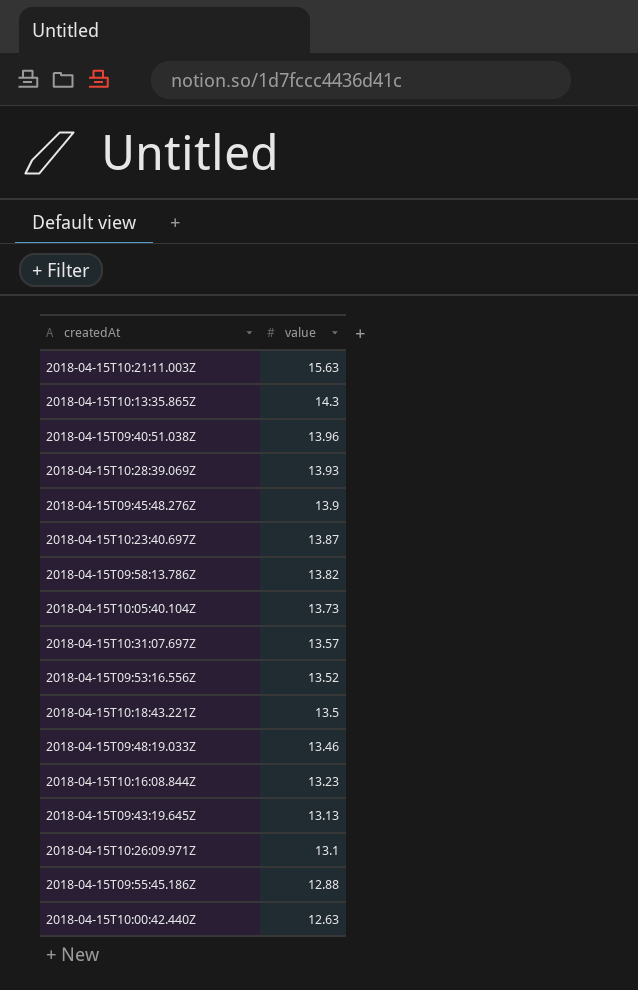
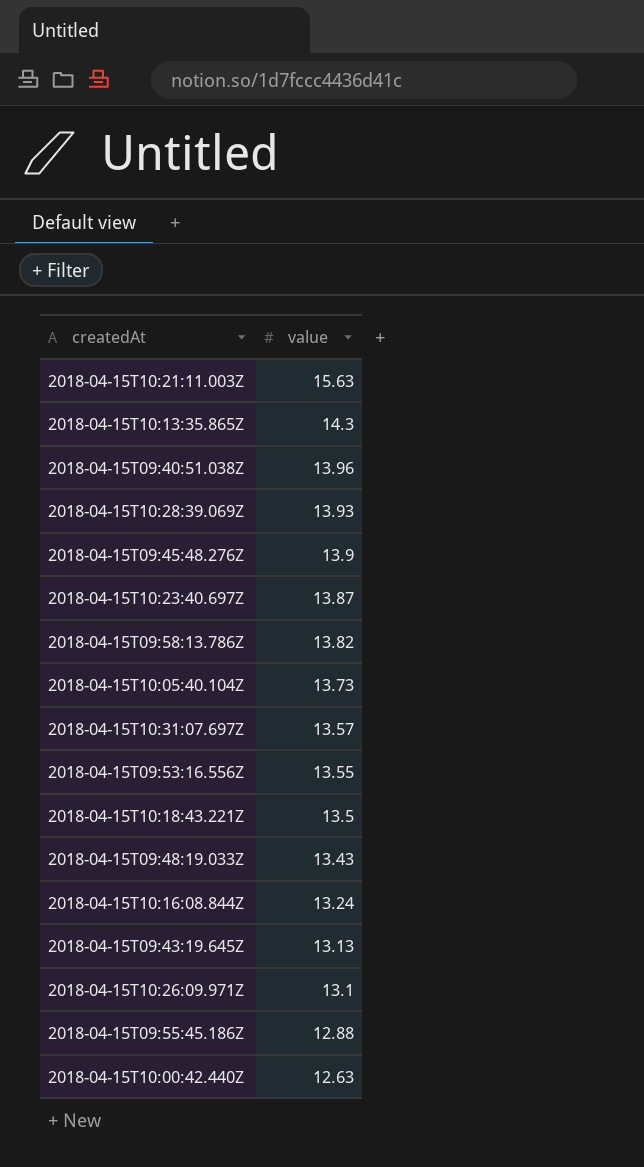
2018-04-15T09:53:16.556Z | value: 13.52 -> 13.55
2018-04-15T09:48:19.033Z | value: 13.46 -> 13.43
2018-04-15T10:16:08.844Z | value: 13.23 -> 13.24

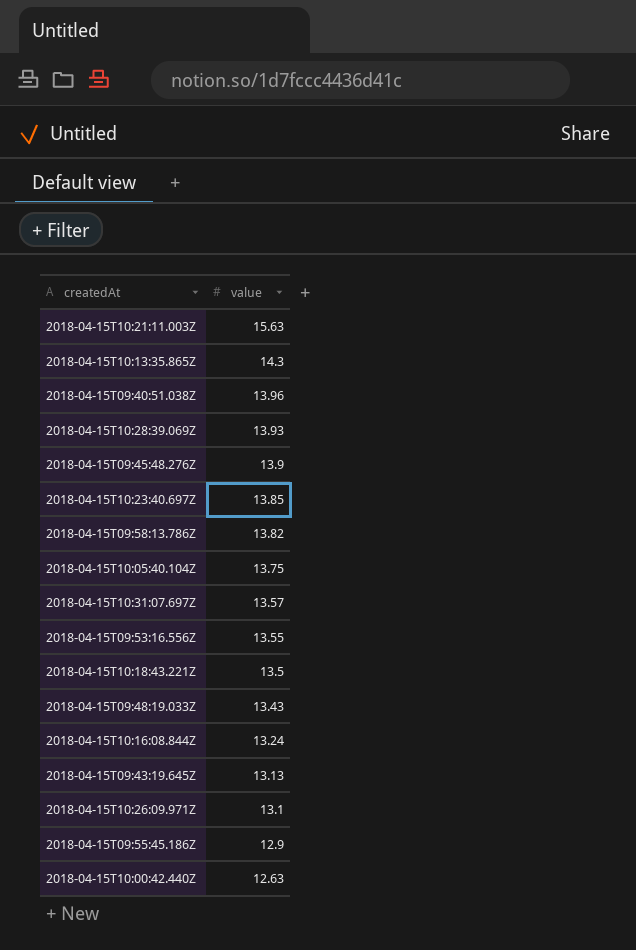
2018-04-15T10:23:40.697Z | value: 13.87 -> 13.85
2018-04-15T10:05:40.104Z | value: 13.73 -> 13.75
2018-04-15T09:55:45.186Z | value: 12.88 -> 12.9

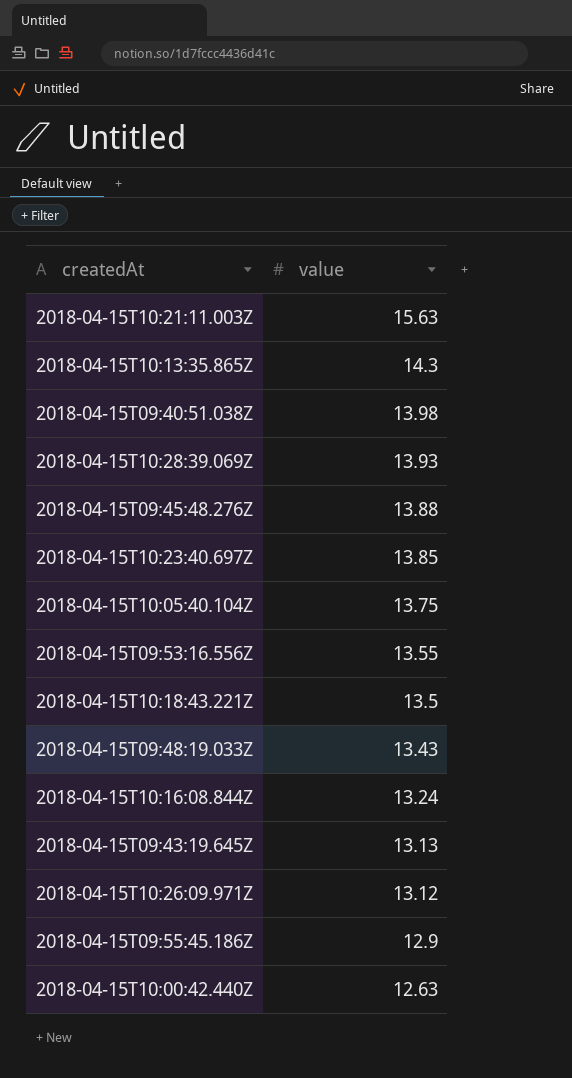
row 2018-04-15T09:58:13.786Z: 13.82 -> none
row 2018-04-15T10:31:07.697Z: 13.57 -> none
2018-04-15T09:40:51.038Z | value: 13.96 -> 13.98
2018-04-15T09:45:48.276Z | value: 13.9 -> 13.88
2018-04-15T10:26:09.971Z | value: 13.1 -> 13.12

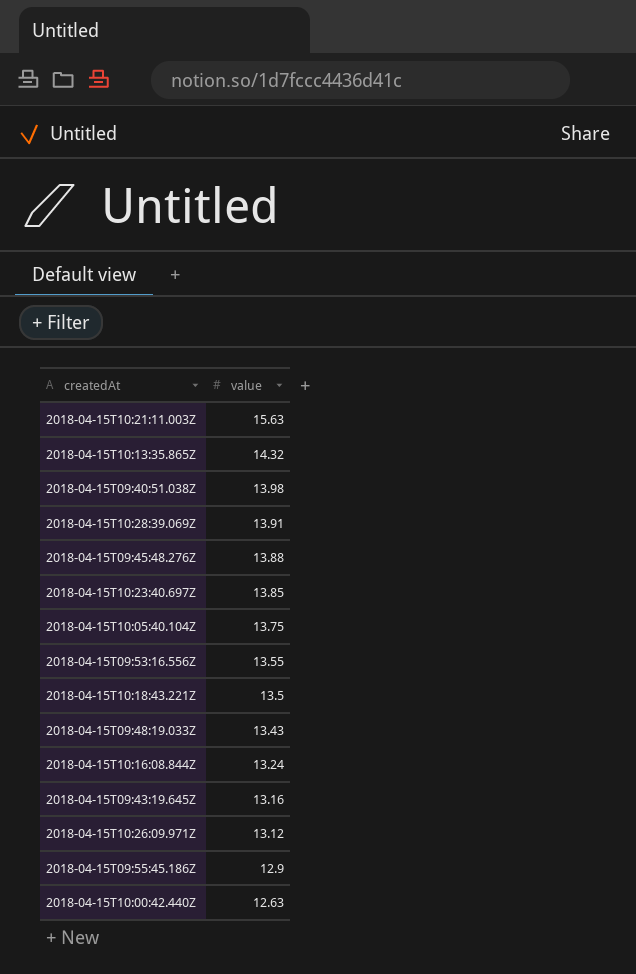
2018-04-15T10:13:35.865Z | value: 14.3 -> 14.32
2018-04-15T10:28:39.069Z | value: 13.93 -> 13.91
2018-04-15T09:43:19.645Z | value: 13.13 -> 13.16

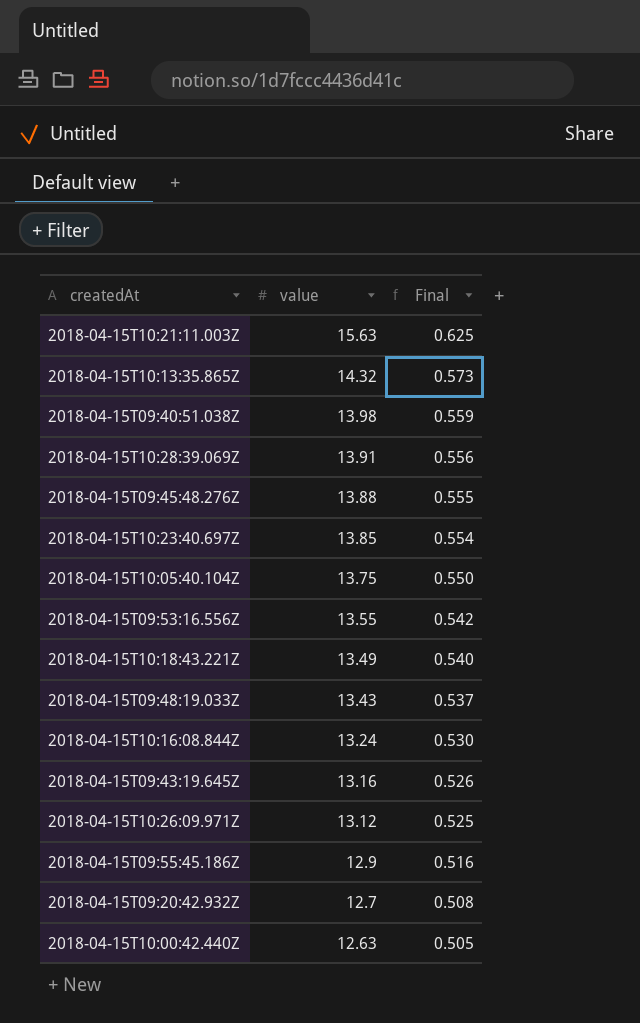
column Final | formula: none -> [value] * 0.04
2018-04-15T10:18:43.221Z | value: 13.5 -> 13.49
row 2018-04-15T09:20:42.932Z: none -> 12.7 | 0.508

